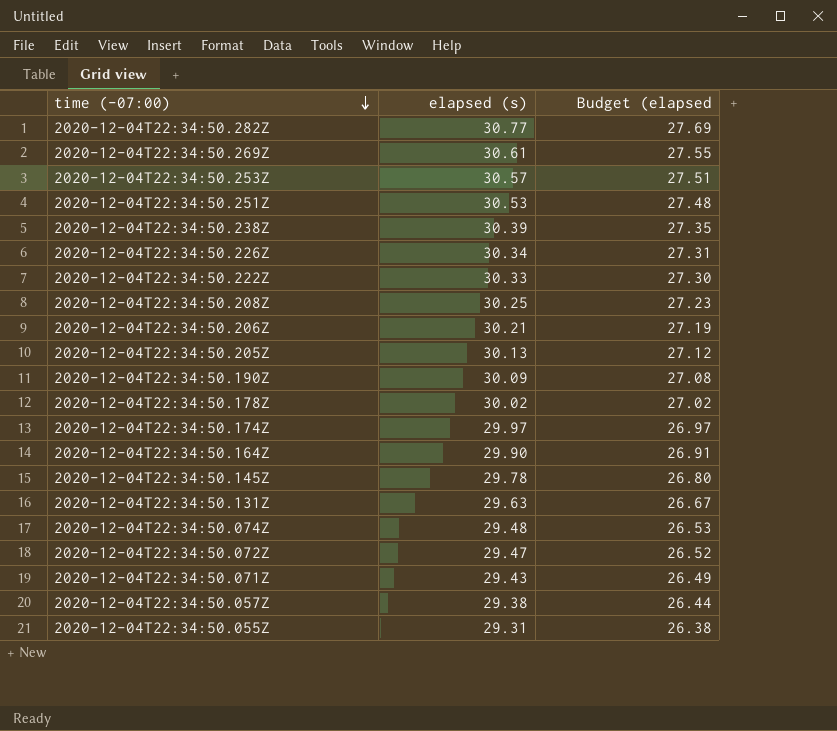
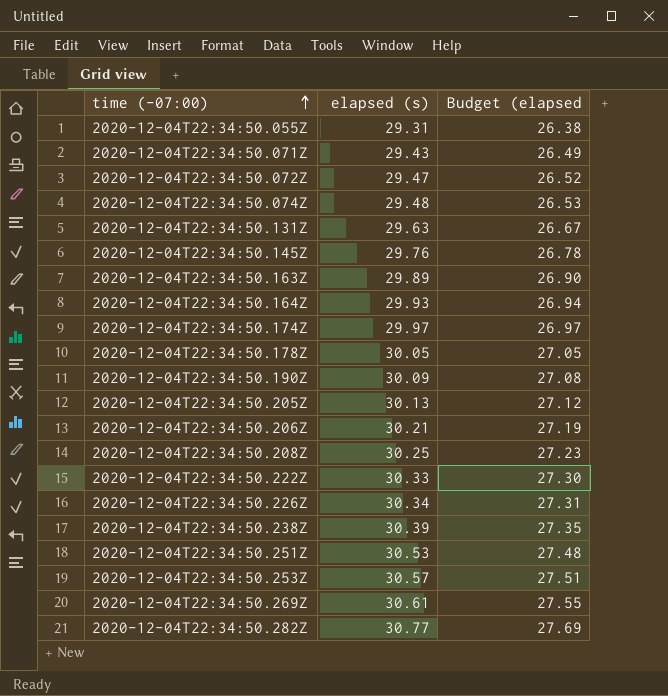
row order: time (-07:00) descending -> time (-07:00) ascending
row 2020-12-04T22:34:50.057Z: 29.38 | 26.44 -> none
2020-12-04T22:34:50.145Z | elapsed (s): 29.78 -> 29.76
2020-12-04T22:34:50.145Z | Budget (elapsed: 26.80 -> 26.78
row 2020-12-04T22:34:50.163Z: none -> 29.89 | 26.90
2020-12-04T22:34:50.164Z | elapsed (s): 29.90 -> 29.93
2020-12-04T22:34:50.164Z | Budget (elapsed: 26.91 -> 26.94
2020-12-04T22:34:50.178Z | elapsed (s): 30.02 -> 30.05
2020-12-04T22:34:50.178Z | Budget (elapsed: 27.02 -> 27.05

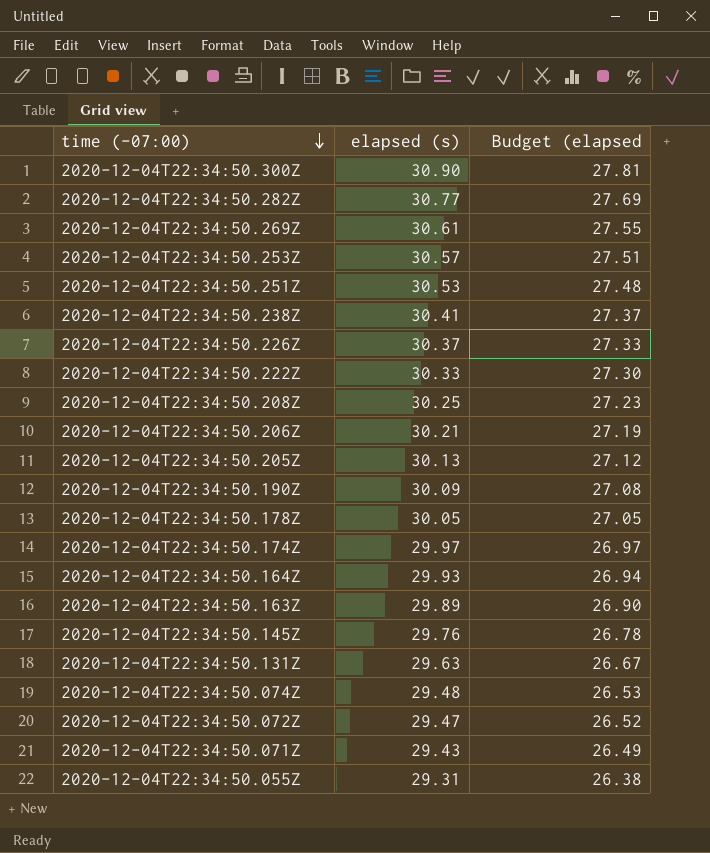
row order: time (-07:00) ascending -> time (-07:00) descending
row 2020-12-04T22:34:50.300Z: none -> 30.90 | 27.81
2020-12-04T22:34:50.238Z | elapsed (s): 30.39 -> 30.41
2020-12-04T22:34:50.238Z | Budget (elapsed: 27.35 -> 27.37
2020-12-04T22:34:50.226Z | elapsed (s): 30.34 -> 30.37
2020-12-04T22:34:50.226Z | Budget (elapsed: 27.31 -> 27.33

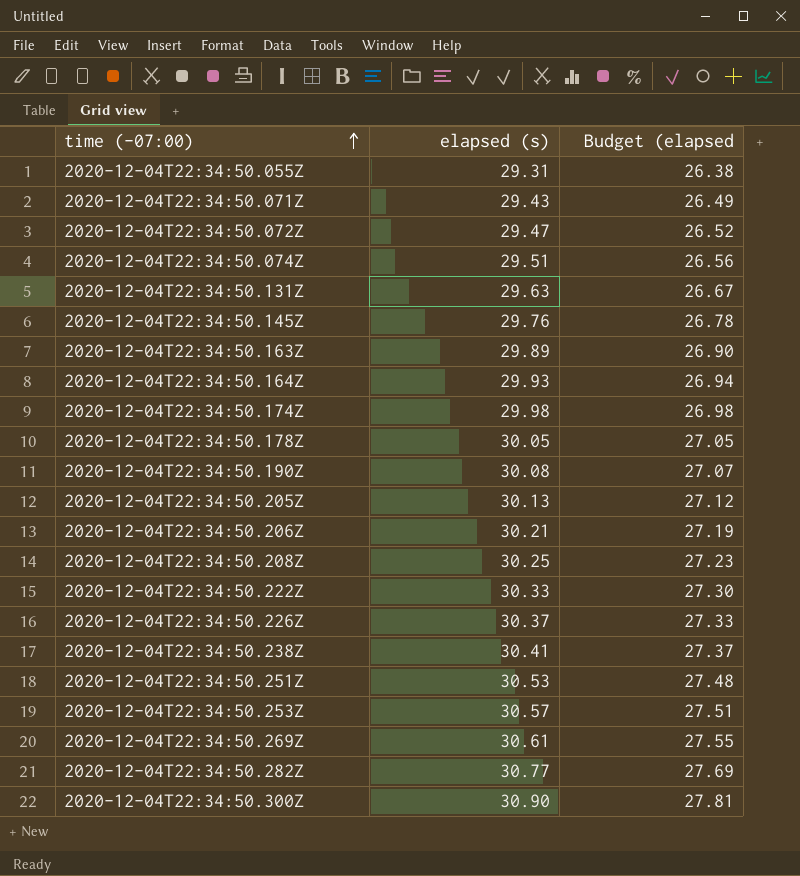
row order: time (-07:00) descending -> time (-07:00) ascending
2020-12-04T22:34:50.074Z | elapsed (s): 29.48 -> 29.51
2020-12-04T22:34:50.074Z | Budget (elapsed: 26.53 -> 26.56
2020-12-04T22:34:50.174Z | elapsed (s): 29.97 -> 29.98
2020-12-04T22:34:50.174Z | Budget (elapsed: 26.97 -> 26.98
2020-12-04T22:34:50.190Z | elapsed (s): 30.09 -> 30.08
2020-12-04T22:34:50.190Z | Budget (elapsed: 27.08 -> 27.07

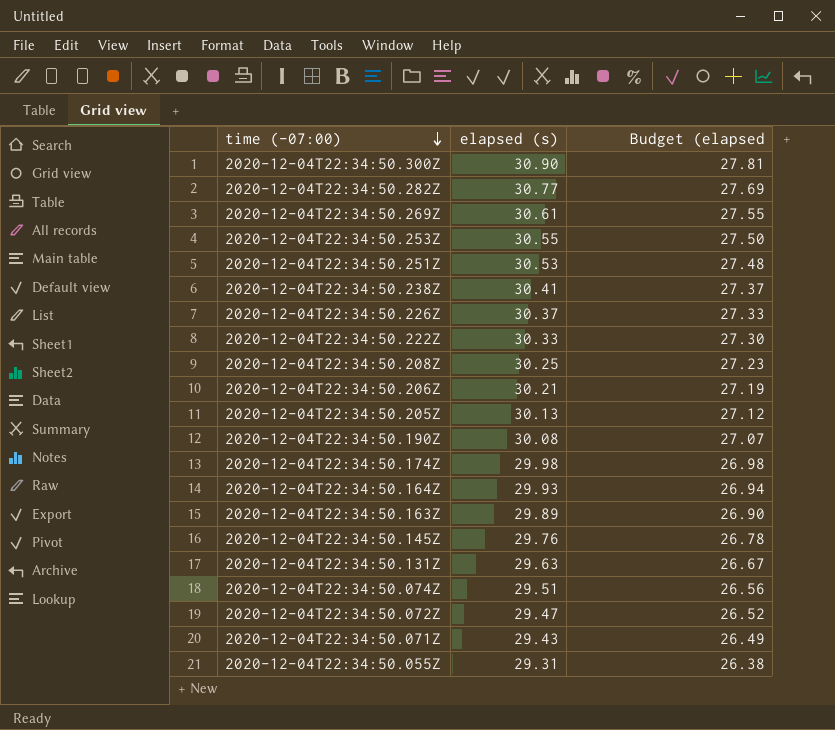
row order: time (-07:00) ascending -> time (-07:00) descending
row 2020-12-04T22:34:50.178Z: 30.05 | 27.05 -> none
2020-12-04T22:34:50.253Z | elapsed (s): 30.57 -> 30.55
2020-12-04T22:34:50.253Z | Budget (elapsed: 27.51 -> 27.50

